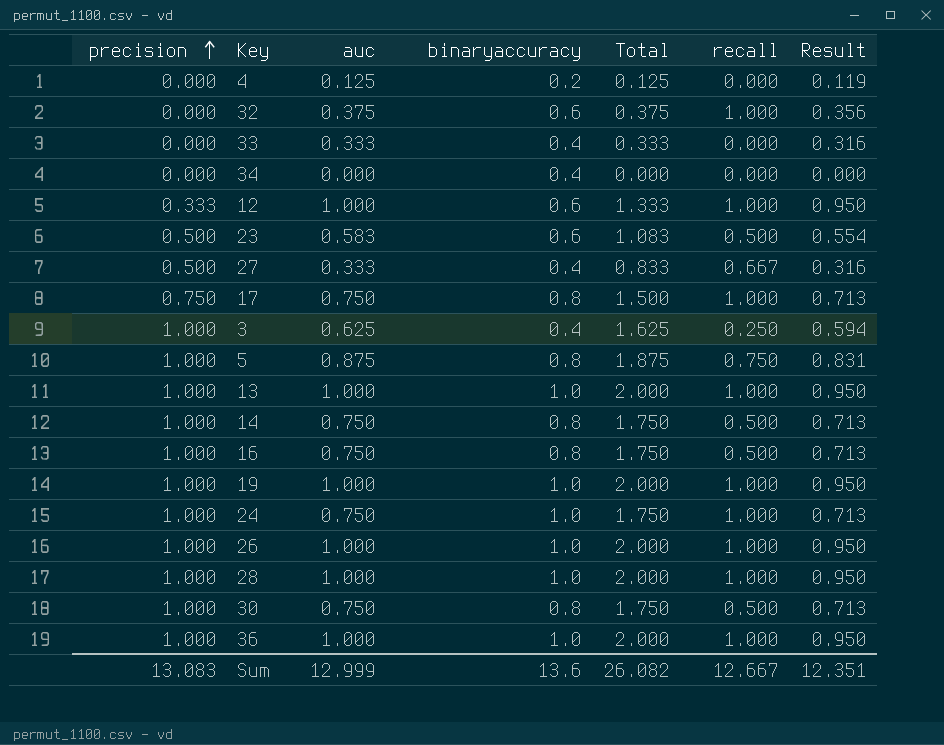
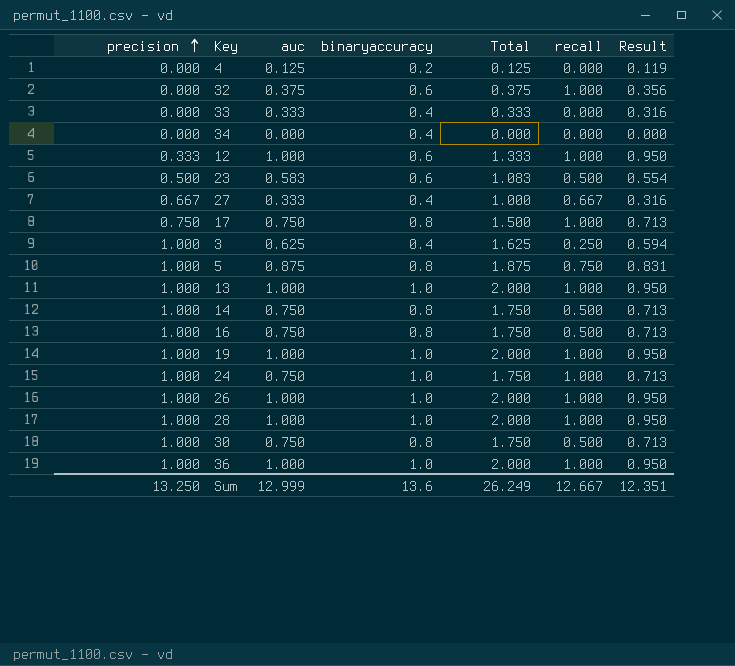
27 | precision: 0.500 -> 0.667
27 | Total: 0.833 -> 1.000
Sum | precision: 13.083 -> 13.250
Sum | Total: 26.082 -> 26.249

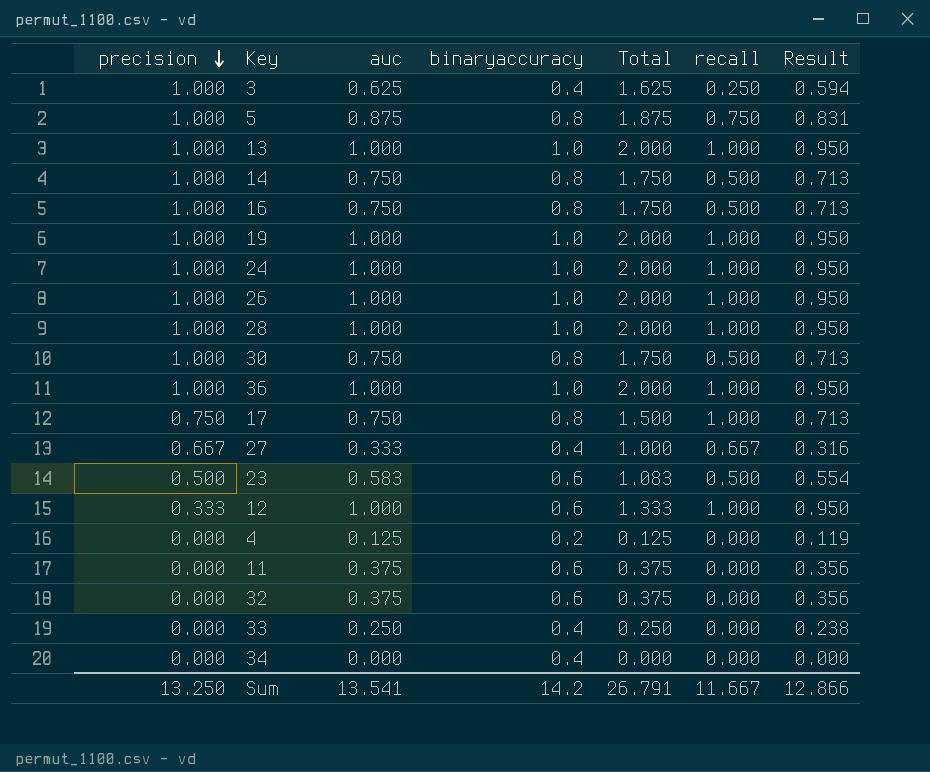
row order: precision ascending -> precision descending
24 | auc: 0.750 -> 1.000
24 | Total: 1.750 -> 2.000
24 | Result: 0.713 -> 0.950
row 11: none -> 0.000 | 0.375 | 0.6 | 0.375 | 0.000 | 0.356
32 | recall: 1.000 -> 0.000
33 | auc: 0.333 -> 0.250
33 | Total: 0.333 -> 0.250
33 | Result: 0.316 -> 0.238
Sum | auc: 12.999 -> 13.541
Sum | binaryaccuracy: 13.6 -> 14.2
Sum | Total: 26.249 -> 26.791
Sum | recall: 12.667 -> 11.667
Sum | Result: 12.351 -> 12.866

